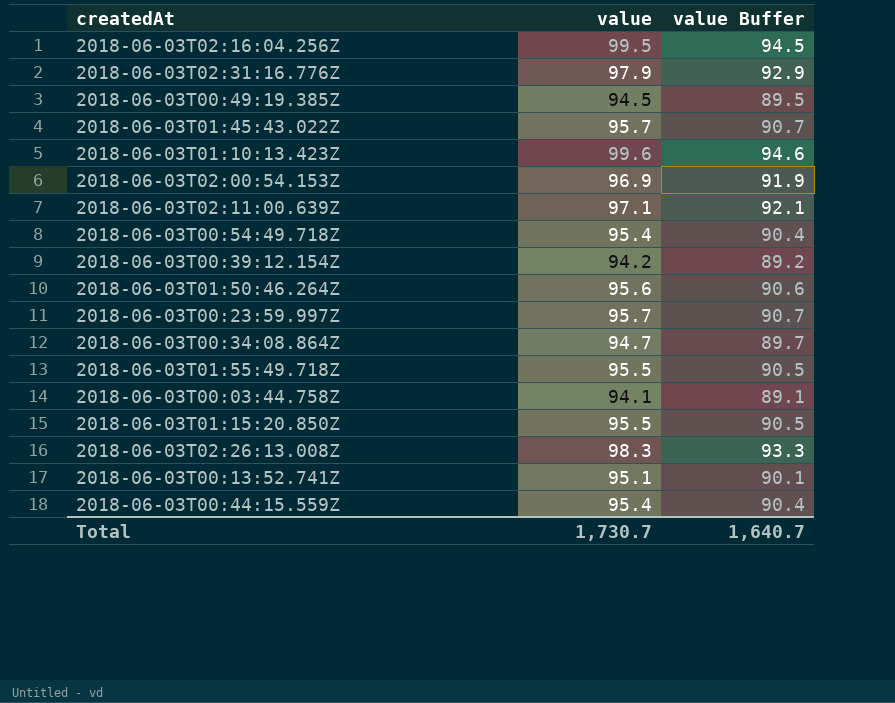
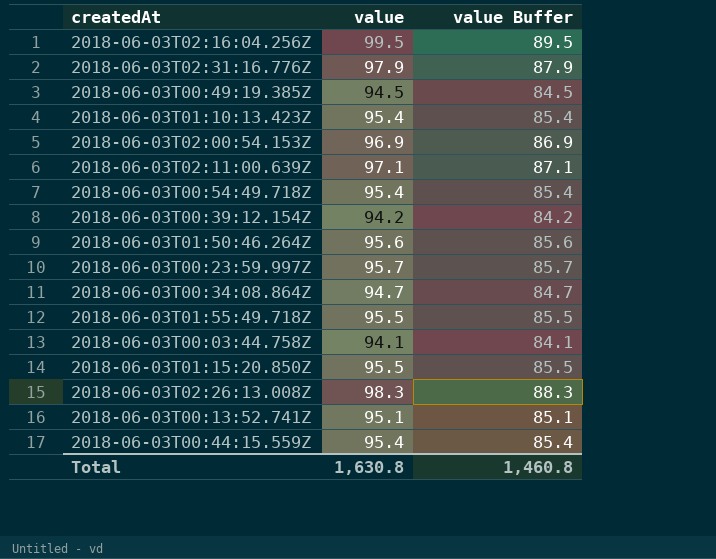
column value Buffer | formula: [value] - 5 -> [value] - 10
row 2018-06-03T01:45:43.022Z: 95.7 | 90.7 -> none
2018-06-03T01:10:13.423Z | value: 99.6 -> 95.4
Total | value: 1,730.7 -> 1,630.8
Total | value Buffer: 1,640.7 -> 1,460.8

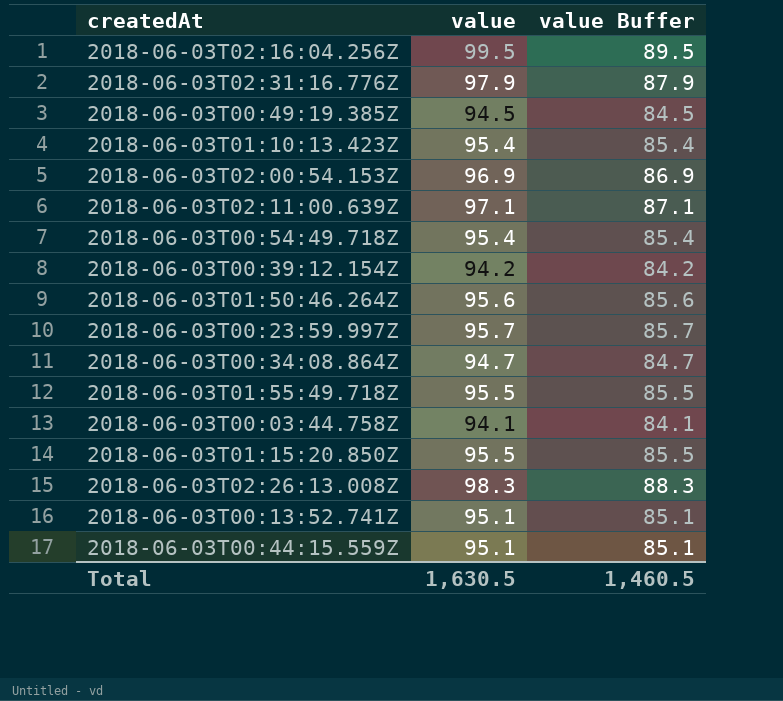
2018-06-03T00:44:15.559Z | value: 95.4 -> 95.1
2018-06-03T00:44:15.559Z | value Buffer: 85.4 -> 85.1
Total | value: 1,630.8 -> 1,630.5
Total | value Buffer: 1,460.8 -> 1,460.5

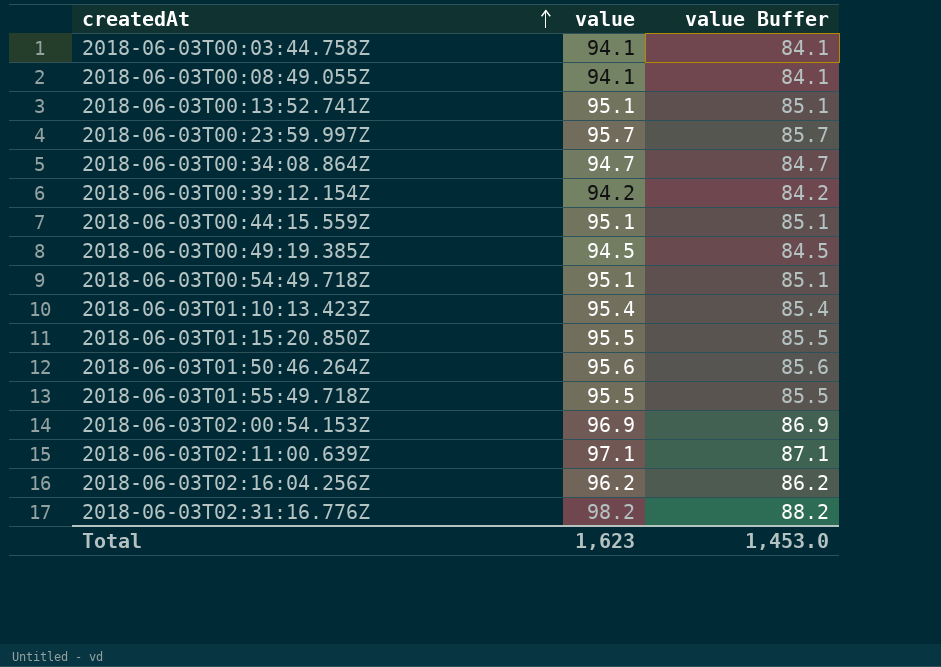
row order: none -> createdAt ascending
row 2018-06-03T02:26:13.008Z: 98.3 | 88.3 -> none
row 2018-06-03T00:08:49.055Z: none -> 94.1 | 84.1
2018-06-03T00:54:49.718Z | value: 95.4 -> 95.1
2018-06-03T00:54:49.718Z | value Buffer: 85.4 -> 85.1
2018-06-03T02:16:04.256Z | value: 99.5 -> 96.2
2018-06-03T02:16:04.256Z | value Buffer: 89.5 -> 86.2
2018-06-03T02:31:16.776Z | value: 97.9 -> 98.2
2018-06-03T02:31:16.776Z | value Buffer: 87.9 -> 88.2
Total | value: 1,630.5 -> 1,623
Total | value Buffer: 1,460.5 -> 1,453.0

